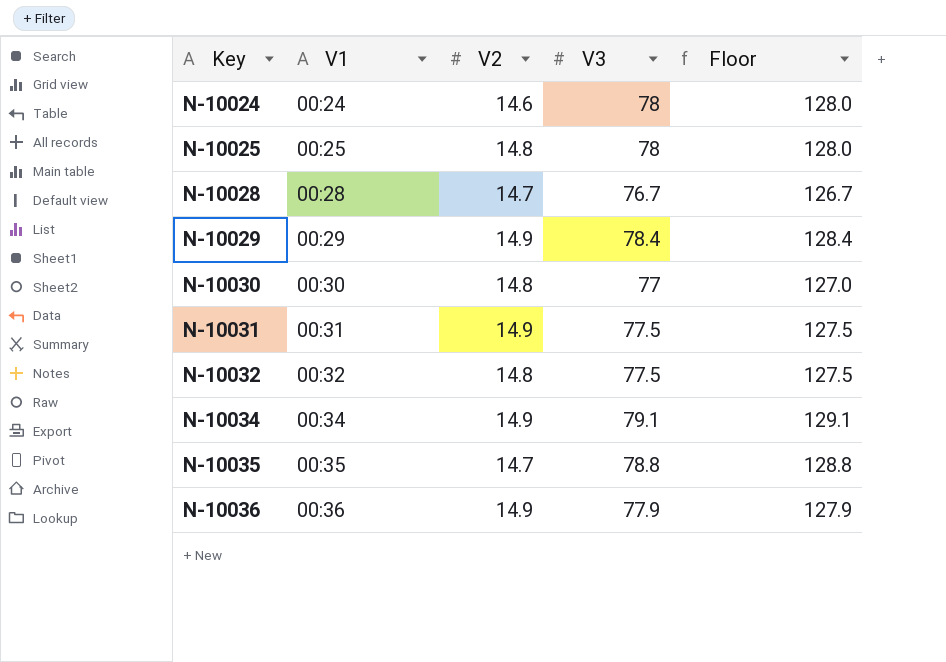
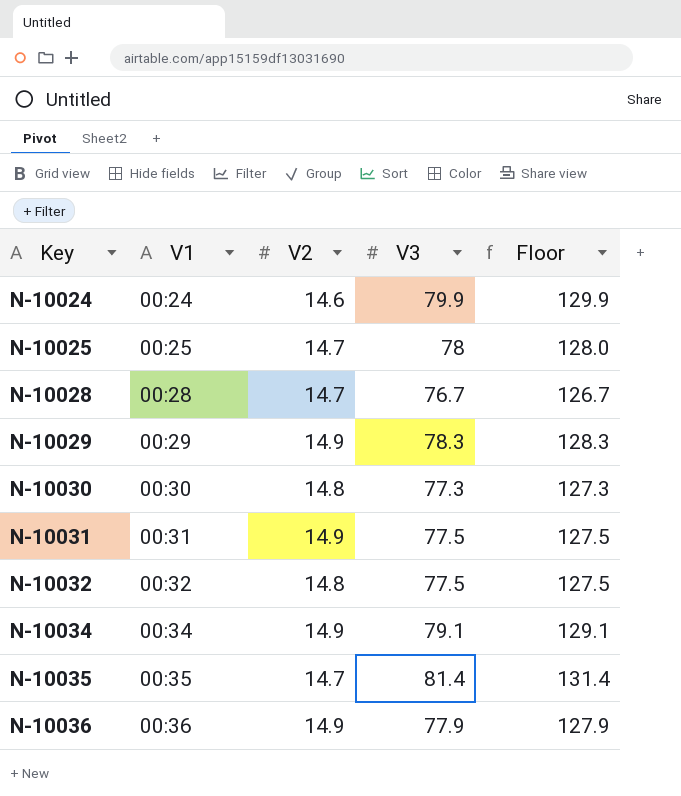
N-10024 | V3: 78 -> 79.9
N-10024 | Floor: 128.0 -> 129.9
N-10025 | V2: 14.8 -> 14.7
N-10029 | V3: 78.4 -> 78.3
N-10029 | Floor: 128.4 -> 128.3
N-10030 | V3: 77 -> 77.3
N-10030 | Floor: 127.0 -> 127.3
N-10035 | V3: 78.8 -> 81.4
N-10035 | Floor: 128.8 -> 131.4

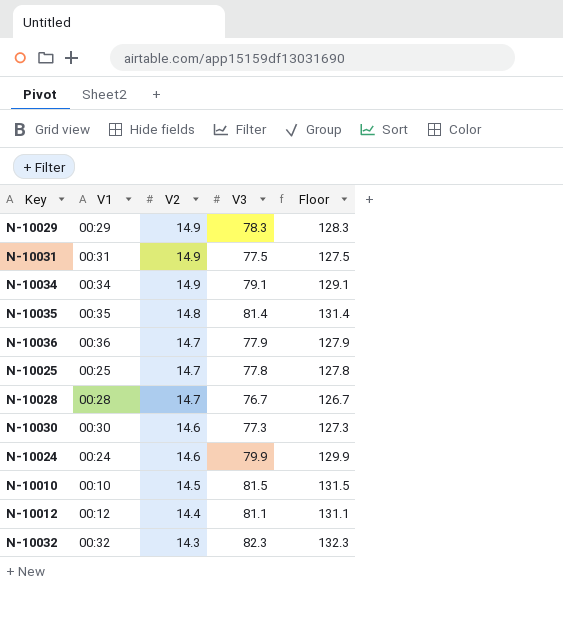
row order: Key ascending -> V2 descending
N-10035 | V2: 14.7 -> 14.8
N-10036 | V2: 14.9 -> 14.7
N-10025 | V3: 78 -> 77.8
N-10025 | Floor: 128.0 -> 127.8
N-10030 | V2: 14.8 -> 14.6
row N-10010: none -> 00:10 | 14.5 | 81.5 | 131.5
row N-10012: none -> 00:12 | 14.4 | 81.1 | 131.1
N-10032 | V2: 14.8 -> 14.3
N-10032 | V3: 77.5 -> 82.3
N-10032 | Floor: 127.5 -> 132.3

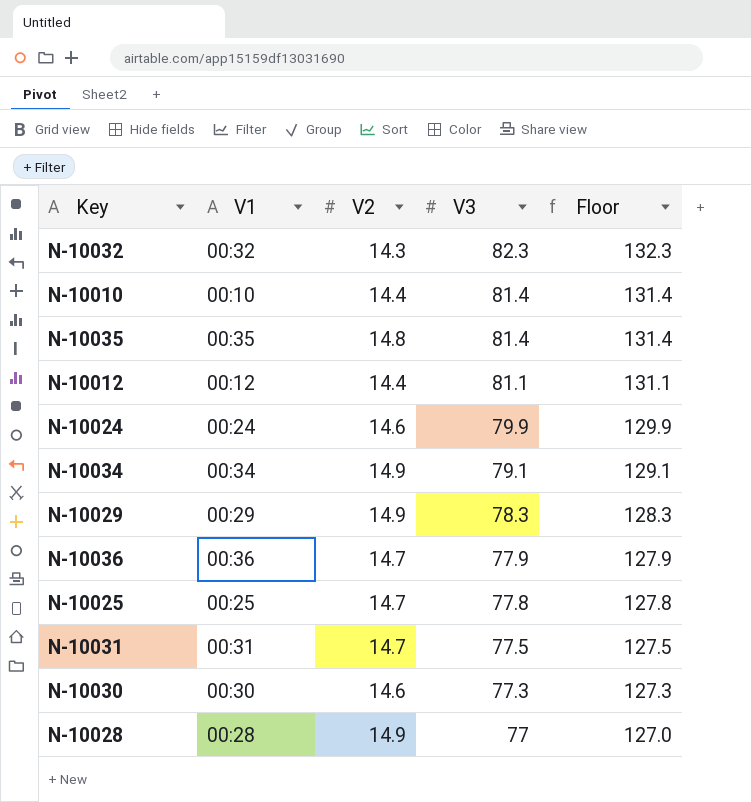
row order: V2 descending -> V3 descending
N-10010 | V2: 14.5 -> 14.4
N-10010 | V3: 81.5 -> 81.4
N-10010 | Floor: 131.5 -> 131.4
N-10031 | V2: 14.9 -> 14.7
N-10028 | V2: 14.7 -> 14.9
N-10028 | V3: 76.7 -> 77
N-10028 | Floor: 126.7 -> 127.0

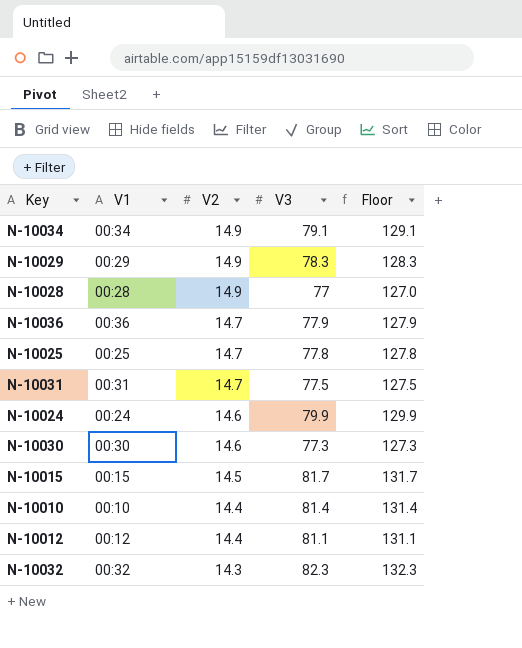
row order: V3 descending -> V2 descending
row N-10035: 00:35 | 14.8 | 81.4 | 131.4 -> none
row N-10015: none -> 00:15 | 14.5 | 81.7 | 131.7

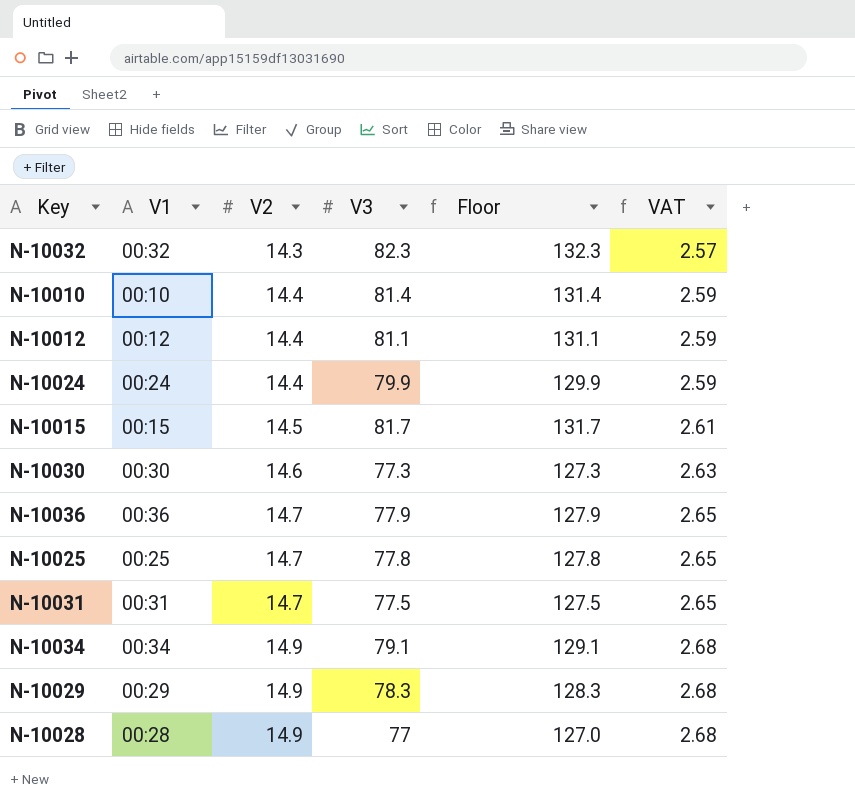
row order: V2 descending -> V2 ascending
column VAT | formula: none -> [V2] * 0.18
N-10024 | V2: 14.6 -> 14.4

